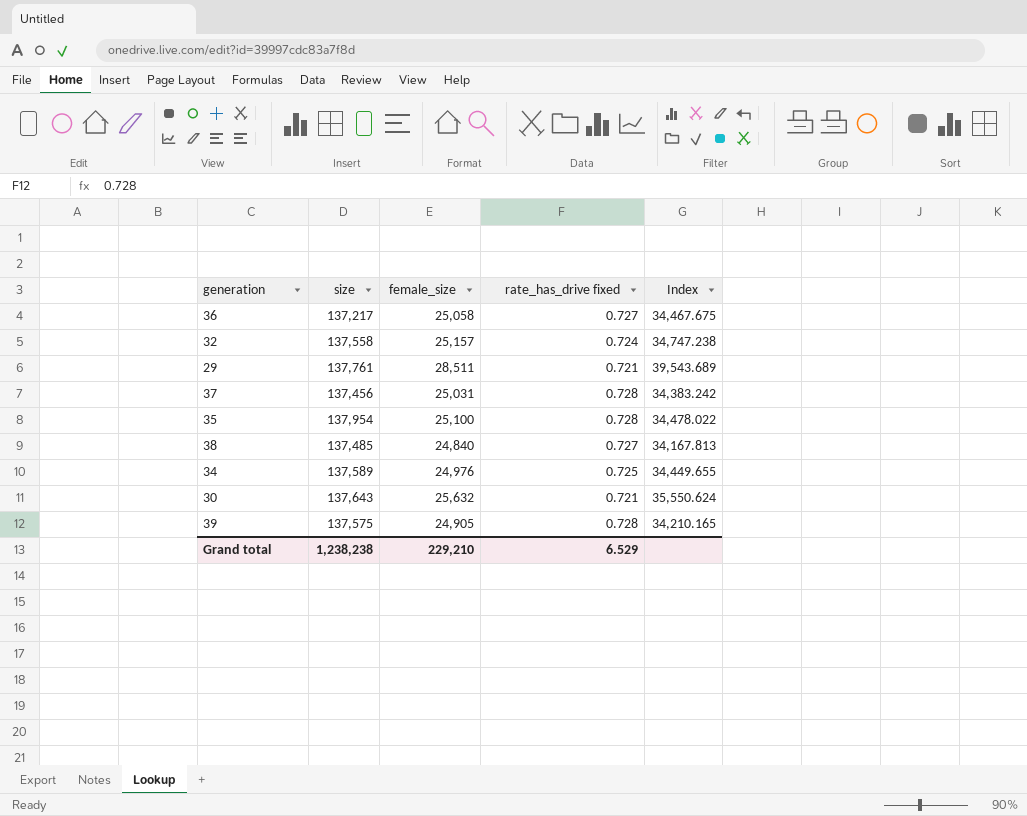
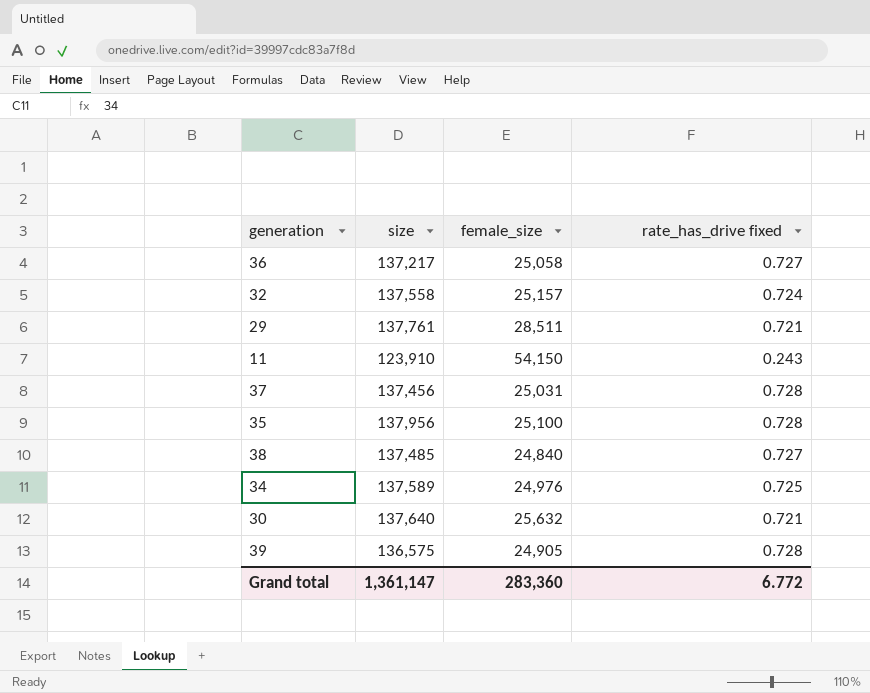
column Index | formula: [female_size] / [rate_has_drive fixed] -> none
row 11: none -> 123,910 | 54,150 | 0.243
35 | size: 137,954 -> 137,956
30 | size: 137,643 -> 137,640
39 | size: 137,575 -> 136,575
Grand total | size: 1,238,238 -> 1,361,147
Grand total | female_size: 229,210 -> 283,360
Grand total | rate_has_drive fixed: 6.529 -> 6.772

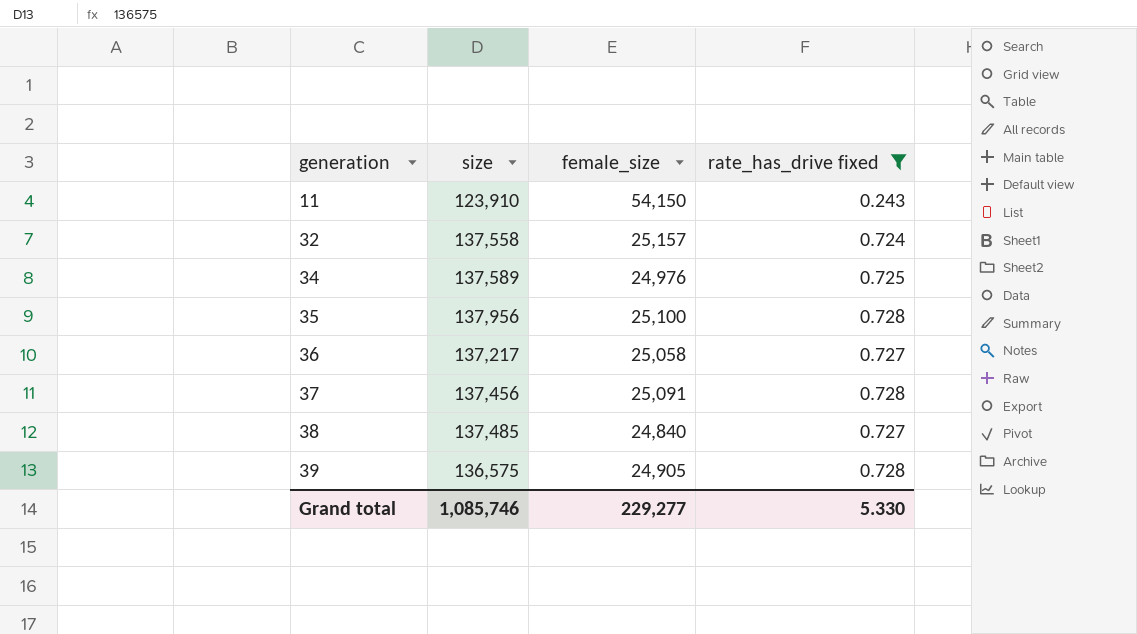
filter: none -> rate_has_drive fixed != 0.721
row order: none -> generation ascending
37 | female_size: 25,031 -> 25,091
Grand total | size: 1,361,147 -> 1,085,746
Grand total | female_size: 283,360 -> 229,277
Grand total | rate_has_drive fixed: 6.772 -> 5.330

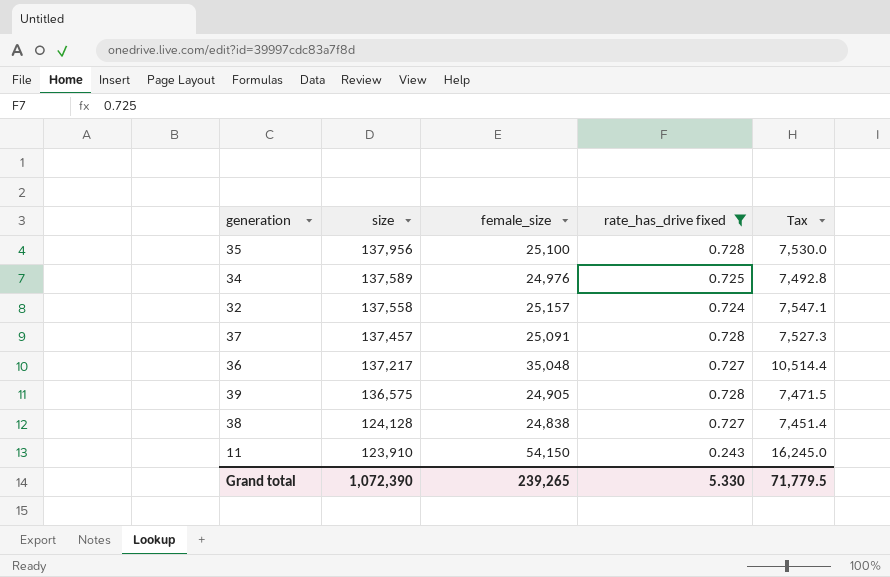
row order: generation ascending -> size descending
column Tax | formula: none -> [female_size] * 0.3
37 | size: 137,456 -> 137,457
36 | female_size: 25,058 -> 35,048
38 | size: 137,485 -> 124,128
38 | female_size: 24,840 -> 24,838
Grand total | size: 1,085,746 -> 1,072,390
Grand total | female_size: 229,277 -> 239,265

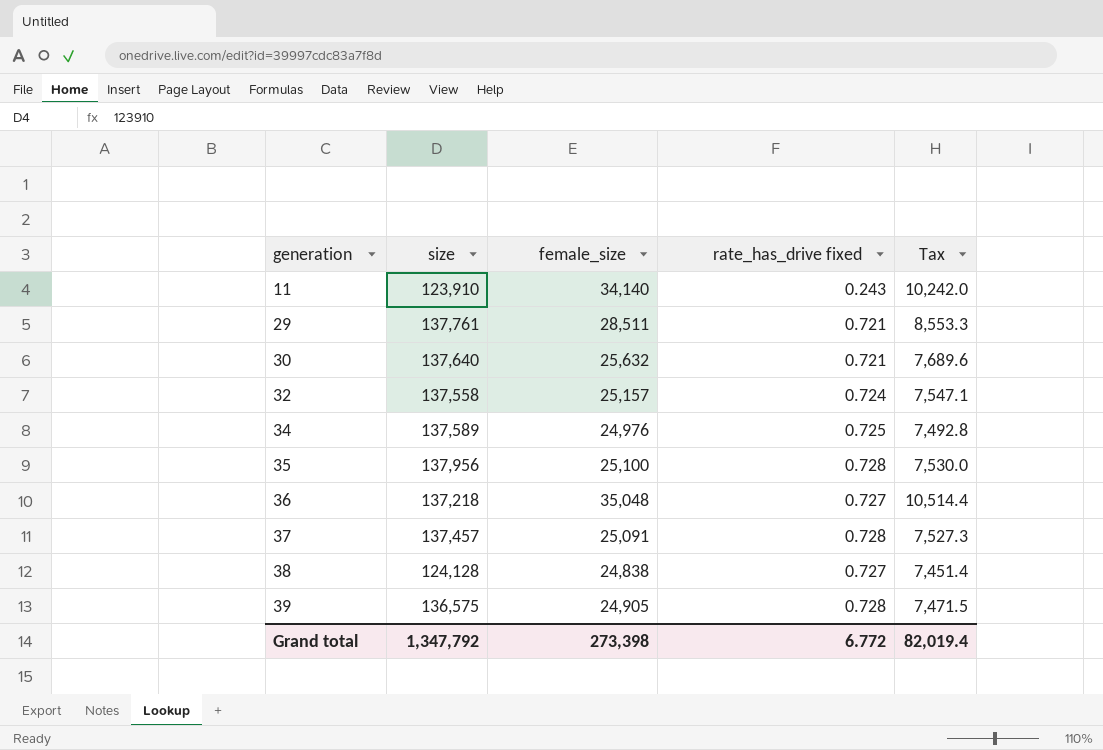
filter: rate_has_drive fixed != 0.721 -> none
row order: size descending -> generation ascending
11 | female_size: 54,150 -> 34,140
11 | Tax: 16,245.0 -> 10,242.0
36 | size: 137,217 -> 137,218
Grand total | size: 1,072,390 -> 1,347,792
Grand total | female_size: 239,265 -> 273,398
Grand total | rate_has_drive fixed: 5.330 -> 6.772
Grand total | Tax: 71,779.5 -> 82,019.4

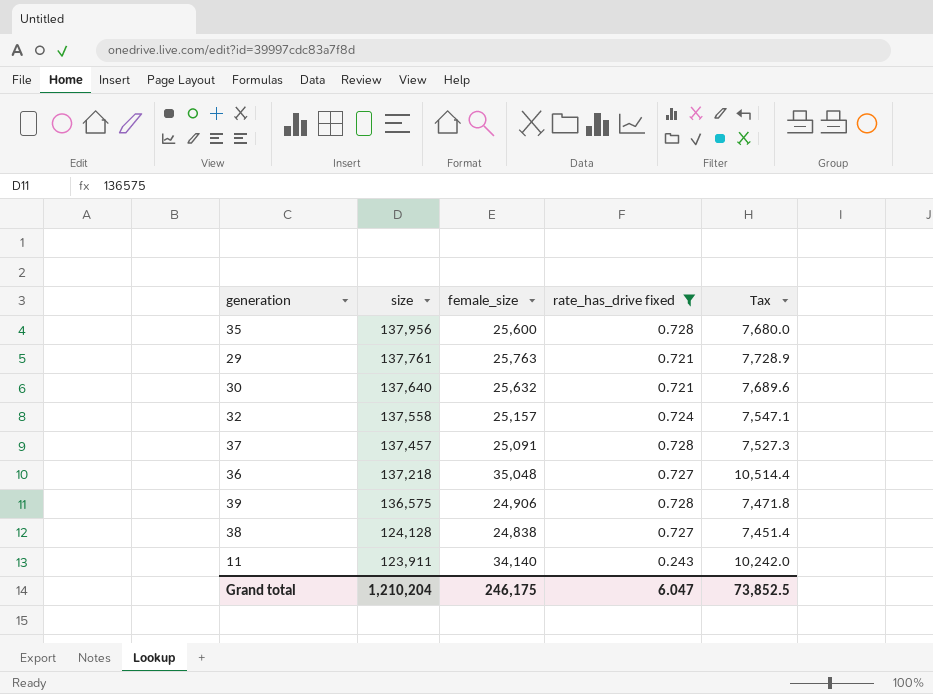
filter: none -> rate_has_drive fixed != 0.725
row order: generation ascending -> size descending
35 | female_size: 25,100 -> 25,600
35 | Tax: 7,530.0 -> 7,680.0
29 | female_size: 28,511 -> 25,763
29 | Tax: 8,553.3 -> 7,728.9
39 | female_size: 24,905 -> 24,906
39 | Tax: 7,471.5 -> 7,471.8
11 | size: 123,910 -> 123,911
Grand total | size: 1,347,792 -> 1,210,204
Grand total | female_size: 273,398 -> 246,175
Grand total | rate_has_drive fixed: 6.772 -> 6.047
Grand total | Tax: 82,019.4 -> 73,852.5

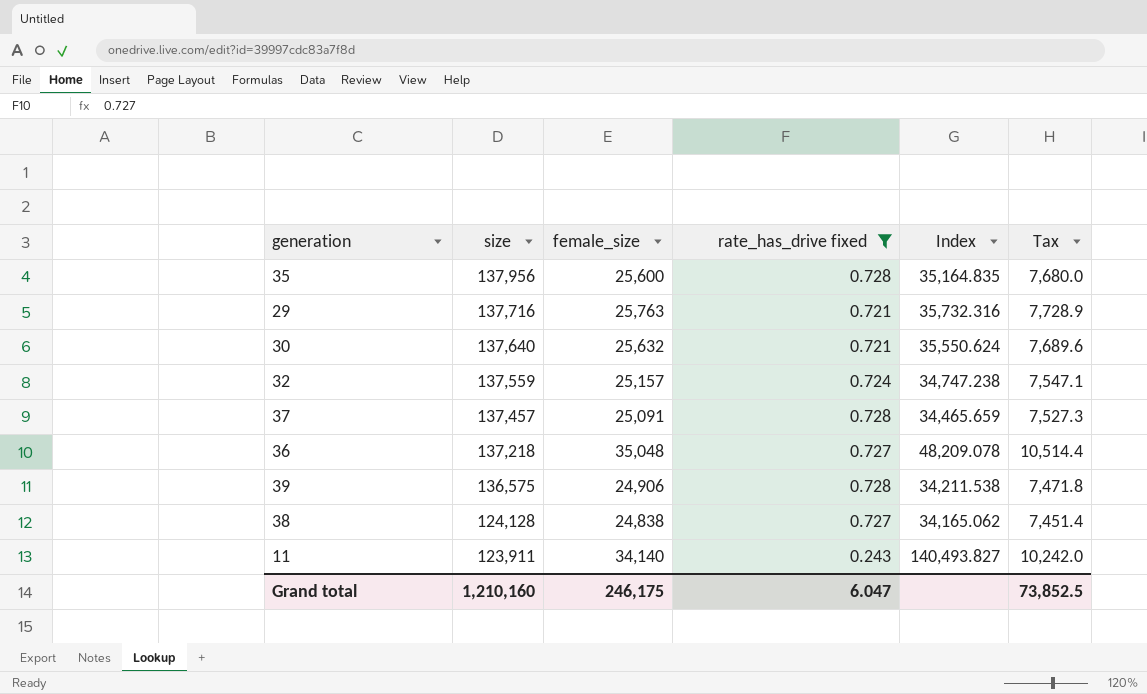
column Index | formula: none -> [female_size] / [rate_has_drive fixed]
29 | size: 137,761 -> 137,716
32 | size: 137,558 -> 137,559
Grand total | size: 1,210,204 -> 1,210,160

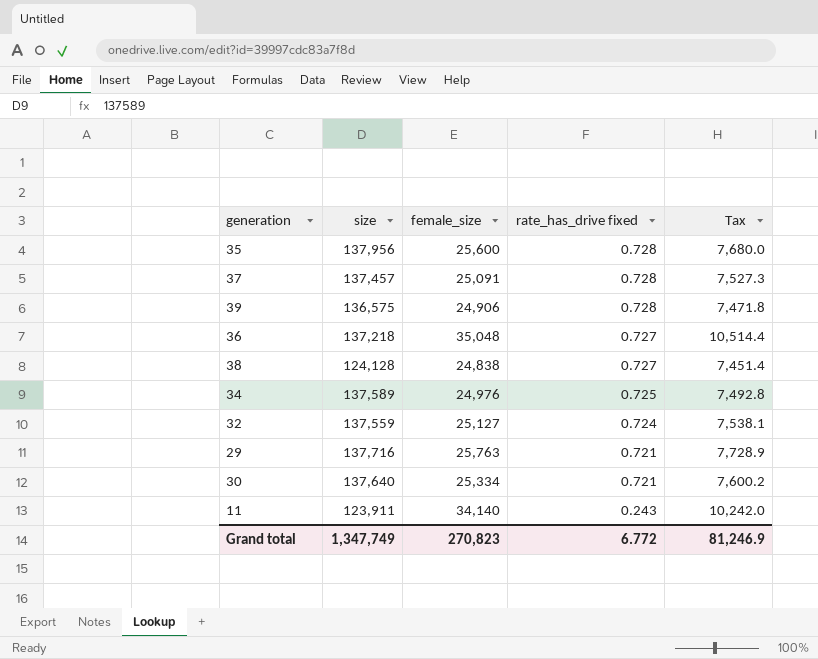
filter: rate_has_drive fixed != 0.725 -> none
row order: size descending -> rate_has_drive fixed descending
column Index | formula: [female_size] / [rate_has_drive fixed] -> none
32 | female_size: 25,157 -> 25,127
32 | Tax: 7,547.1 -> 7,538.1
30 | female_size: 25,632 -> 25,334
30 | Tax: 7,689.6 -> 7,600.2
Grand total | size: 1,210,160 -> 1,347,749
Grand total | female_size: 246,175 -> 270,823
Grand total | rate_has_drive fixed: 6.047 -> 6.772
Grand total | Tax: 73,852.5 -> 81,246.9

